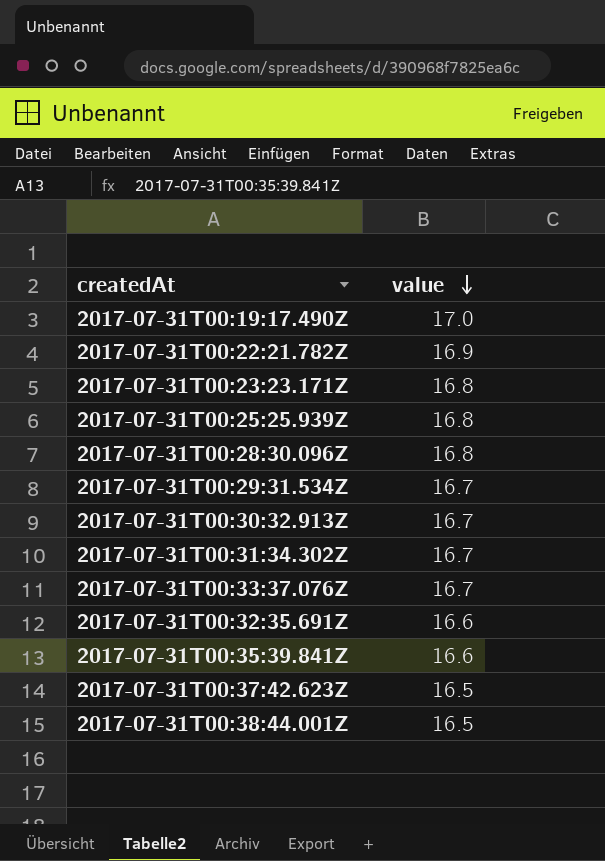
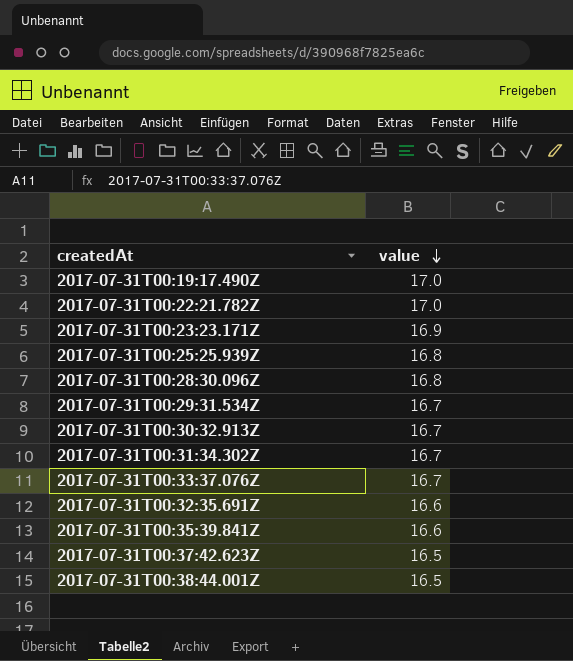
2017-07-31T00:22:21.782Z | value: 16.9 -> 17.0
2017-07-31T00:23:23.171Z | value: 16.8 -> 16.9

